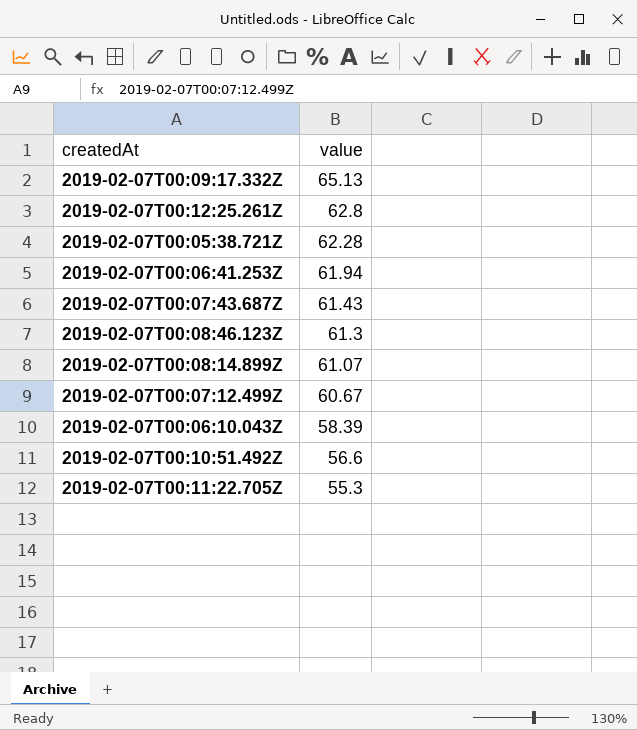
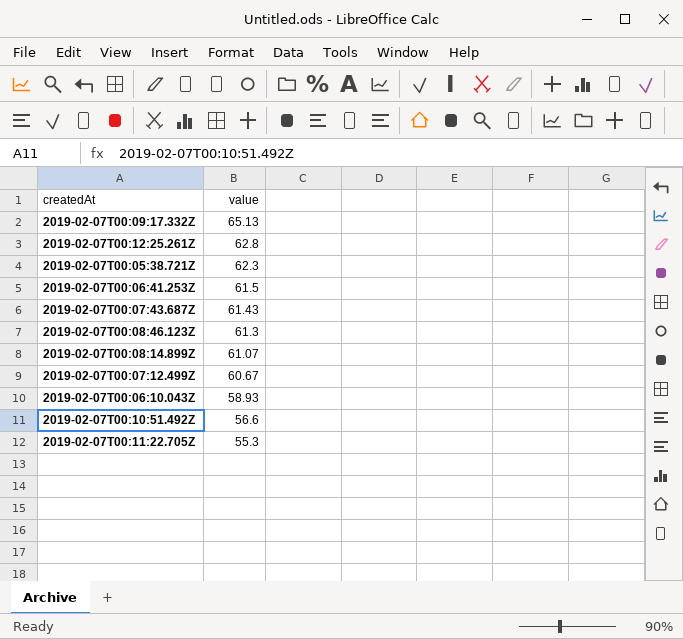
2019-02-07T00:05:38.721Z | value: 62.28 -> 62.3
2019-02-07T00:06:41.253Z | value: 61.94 -> 61.5
2019-02-07T00:06:10.043Z | value: 58.39 -> 58.93

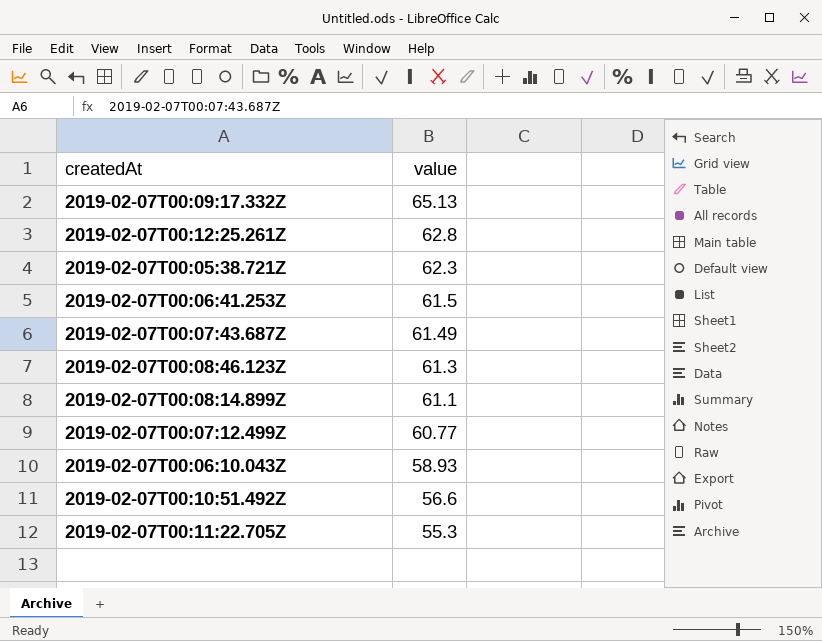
2019-02-07T00:07:43.687Z | value: 61.43 -> 61.49
2019-02-07T00:08:14.899Z | value: 61.07 -> 61.1
2019-02-07T00:07:12.499Z | value: 60.67 -> 60.77

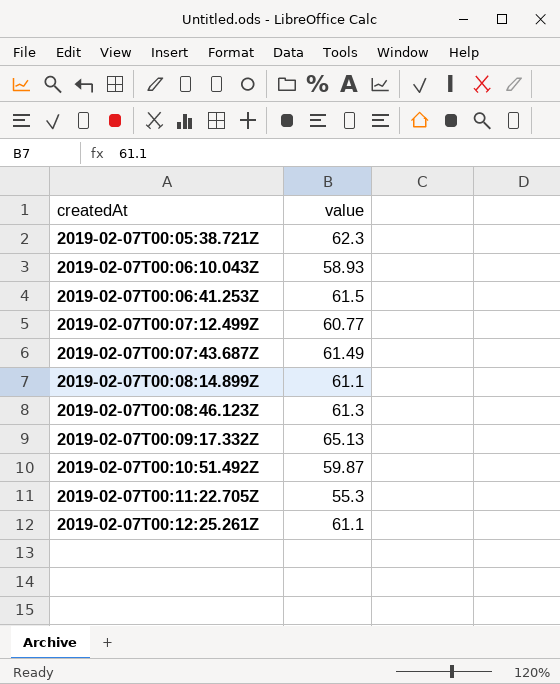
row order: value descending -> createdAt ascending
2019-02-07T00:10:51.492Z | value: 56.6 -> 59.87
2019-02-07T00:12:25.261Z | value: 62.8 -> 61.1

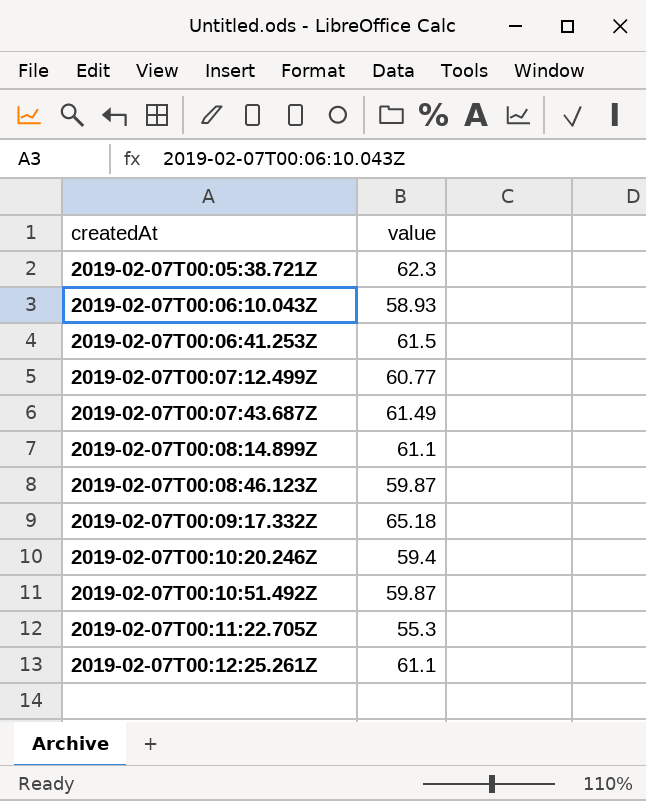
2019-02-07T00:08:46.123Z | value: 61.3 -> 59.87
2019-02-07T00:09:17.332Z | value: 65.13 -> 65.18
row 2019-02-07T00:10:20.246Z: none -> 59.4

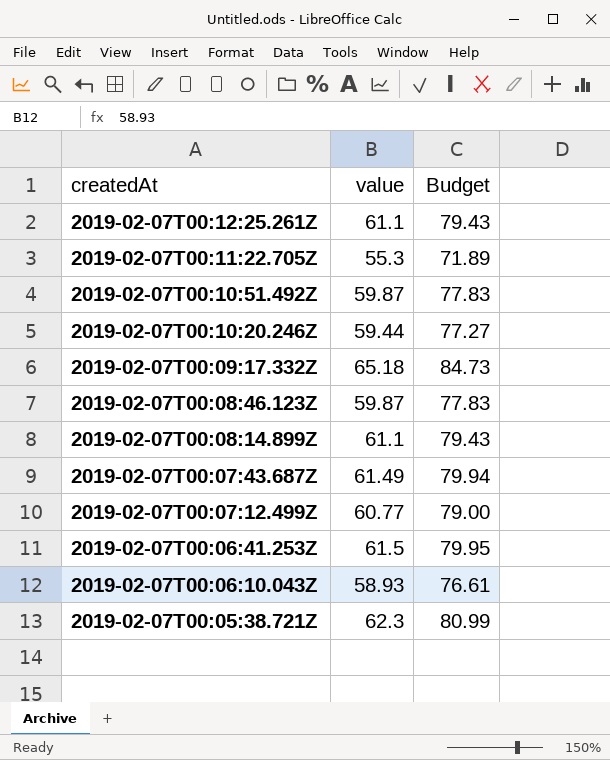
row order: createdAt ascending -> createdAt descending
column Budget | formula: none -> [value] * 1.3
2019-02-07T00:10:20.246Z | value: 59.4 -> 59.44

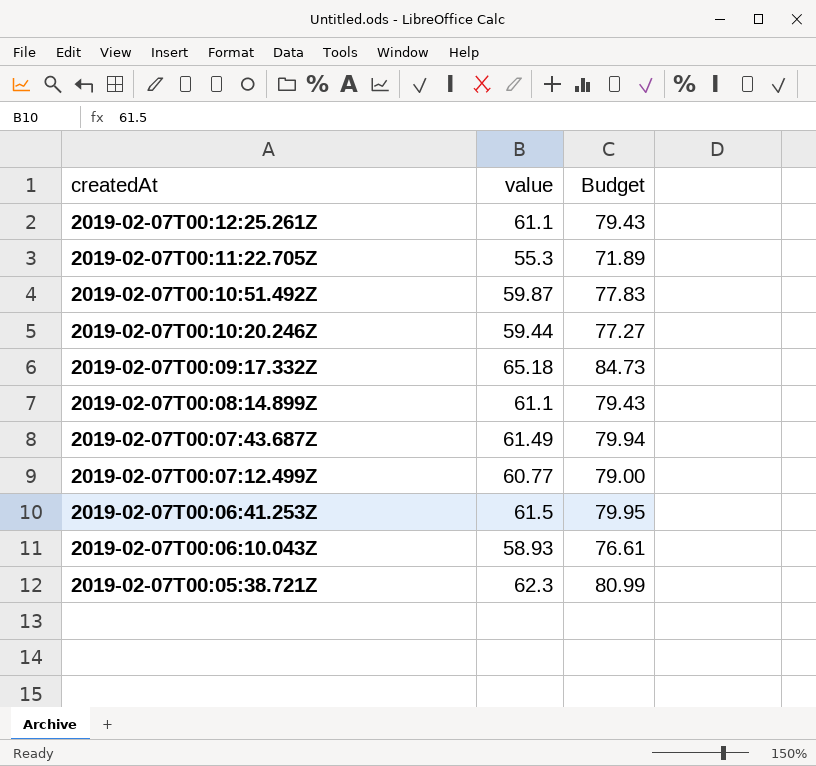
row 2019-02-07T00:08:46.123Z: 59.87 | 77.83 -> none

